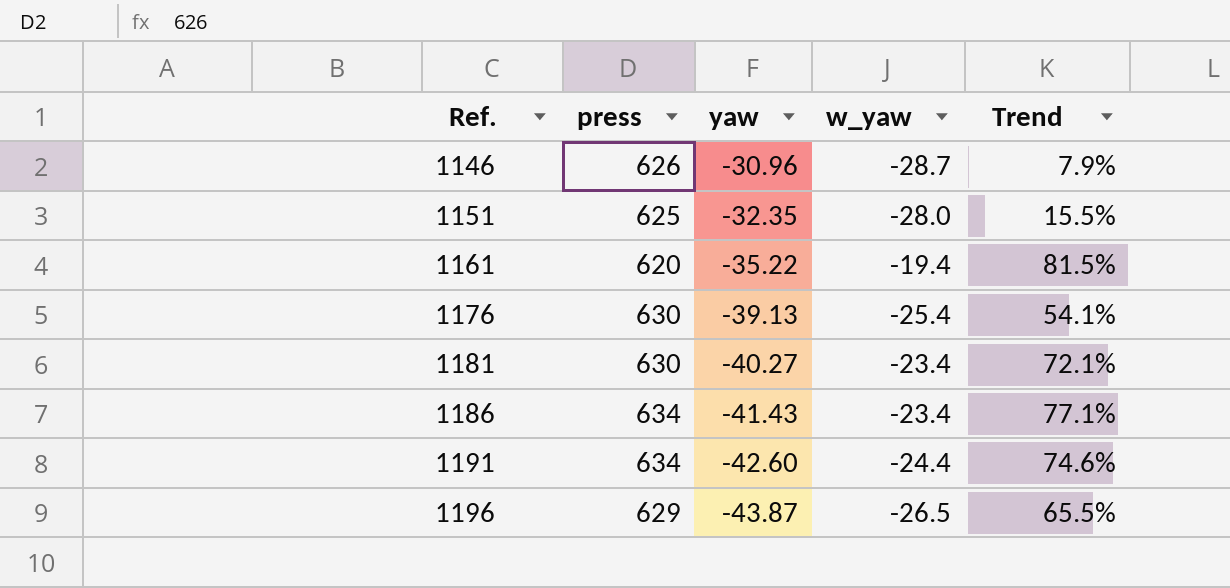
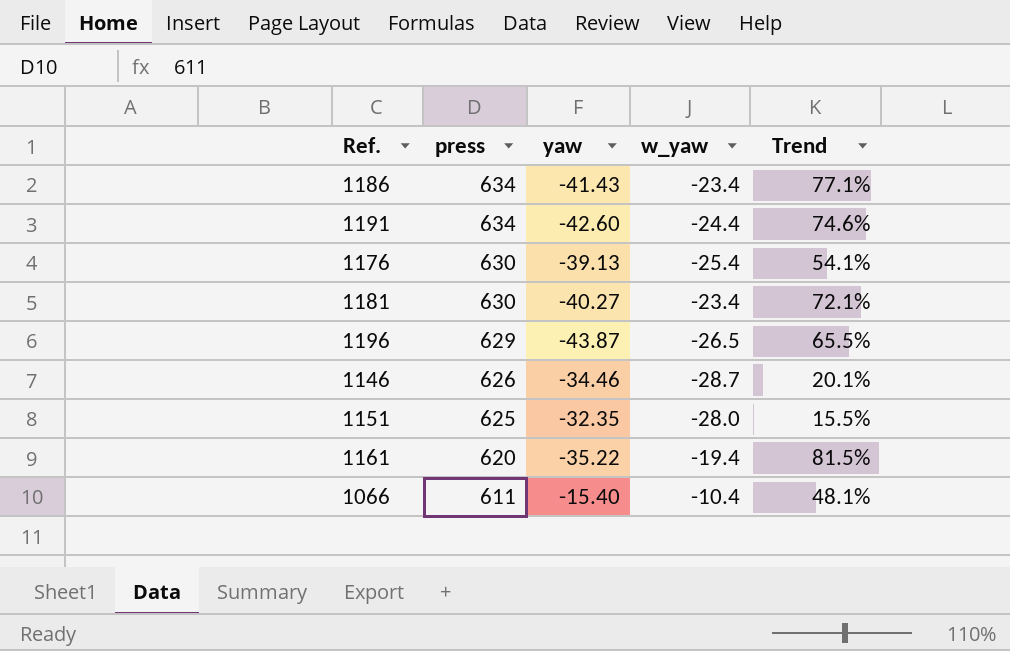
row order: Ref. ascending -> press descending
1146 | yaw: -30.96 -> -34.46
1146 | Trend: 7.9% -> 20.1%
row 1066: none -> 611 | -15.40 | -10.4 | 48.1%

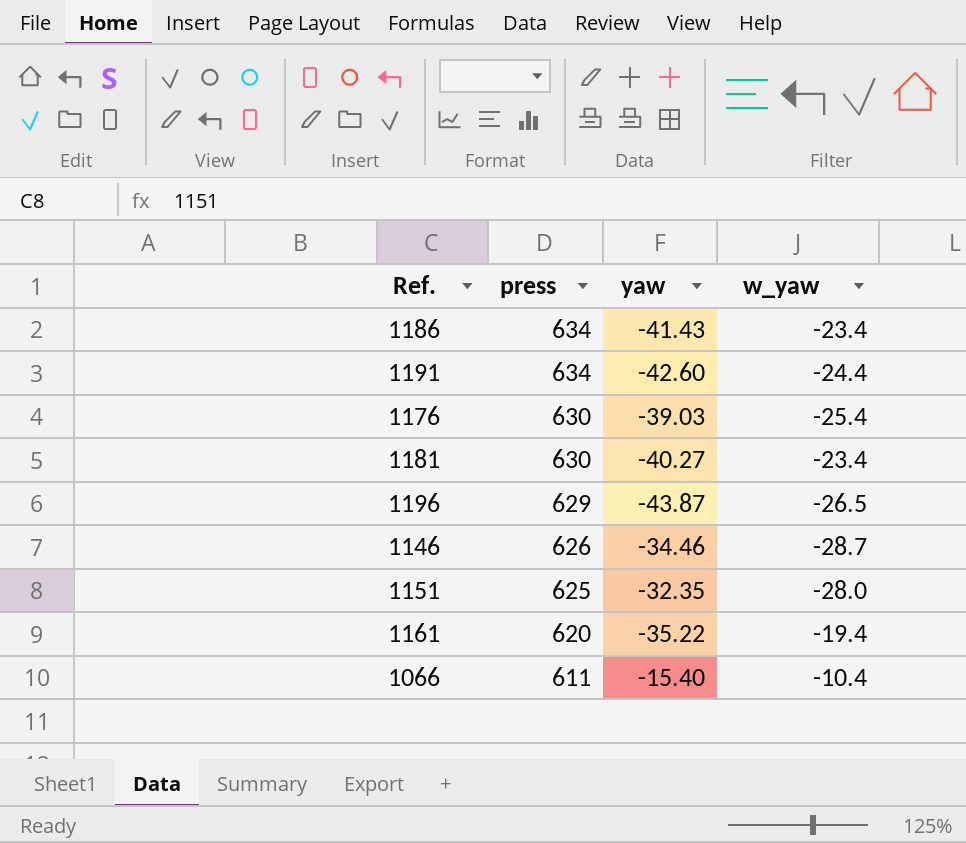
column Trend | formula: ([yaw] - [w_yaw]) / [w_yaw] -> none
1176 | yaw: -39.13 -> -39.03

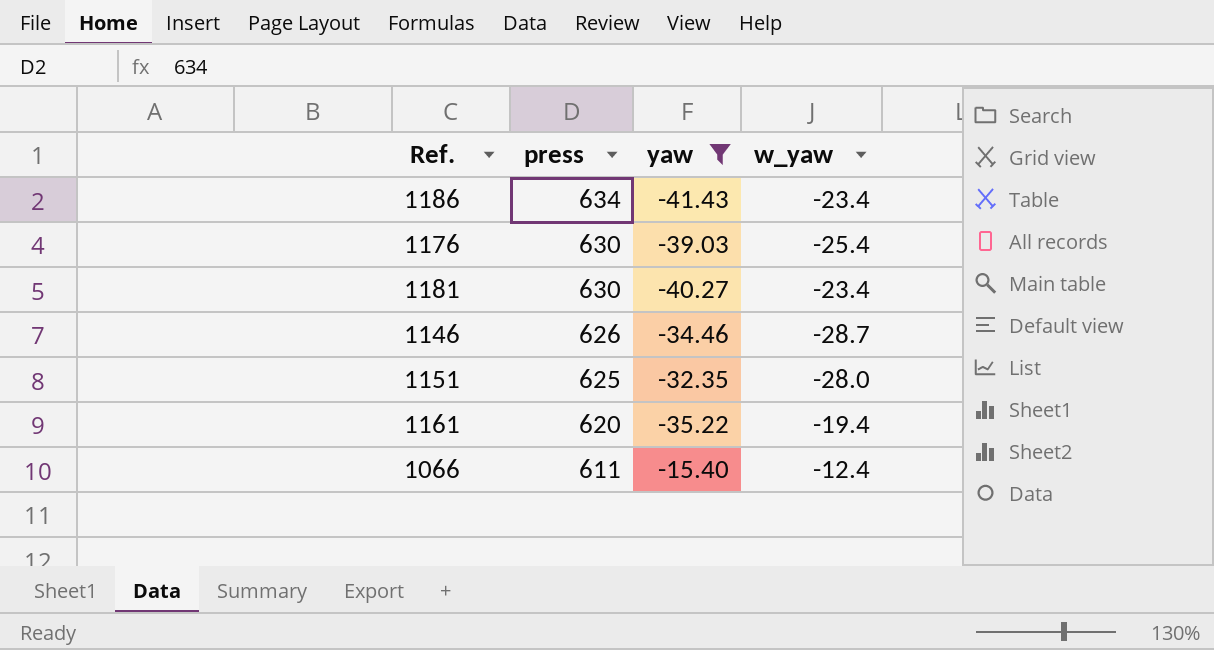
filter: none -> yaw >= -41.43
1066 | w_yaw: -10.4 -> -12.4

